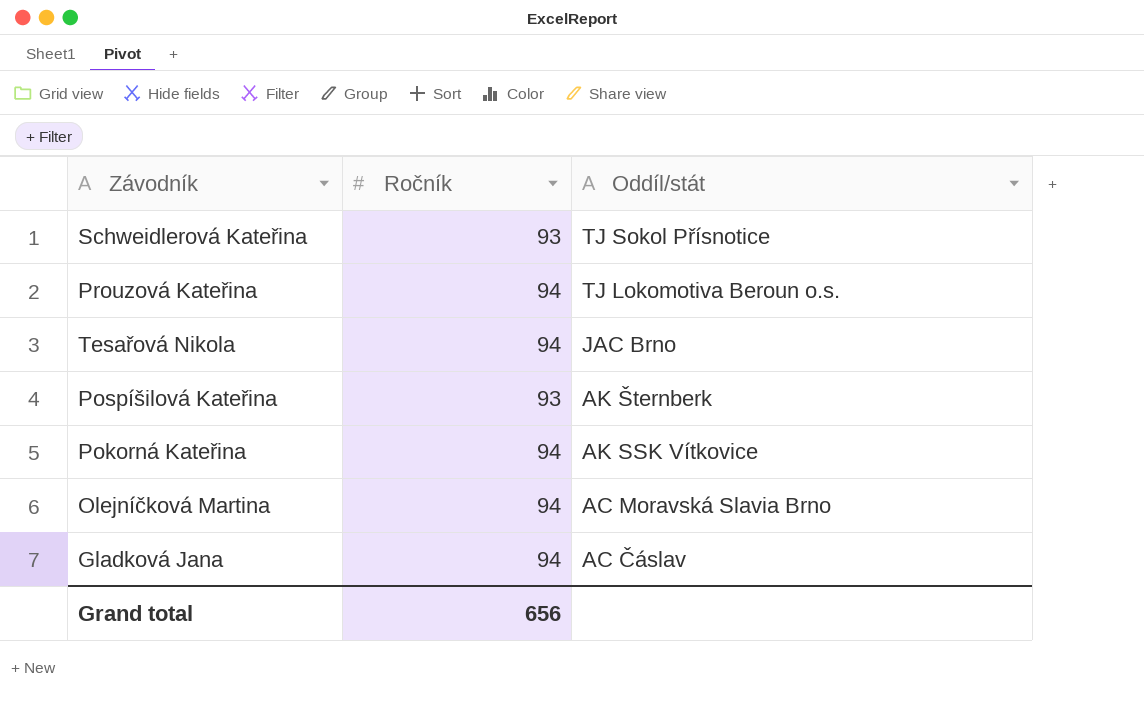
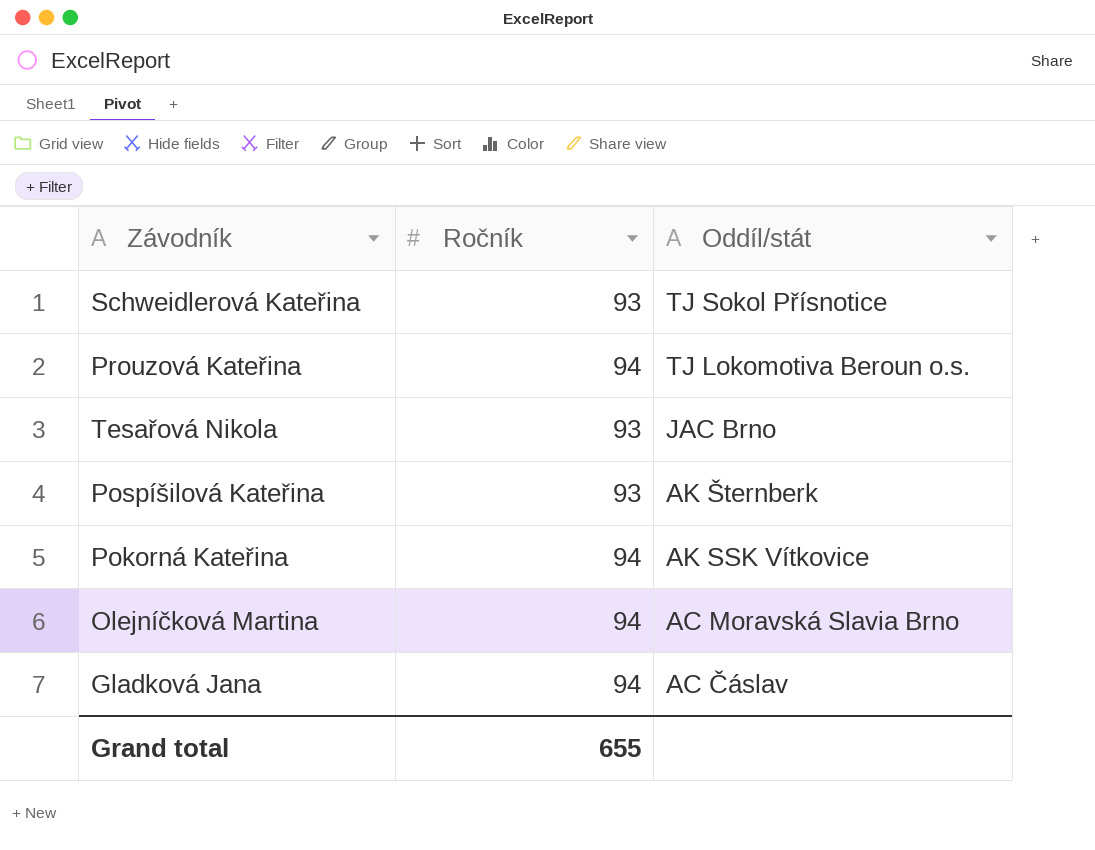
Tesařová Nikola | Ročník: 94 -> 93
Grand total | Ročník: 656 -> 655

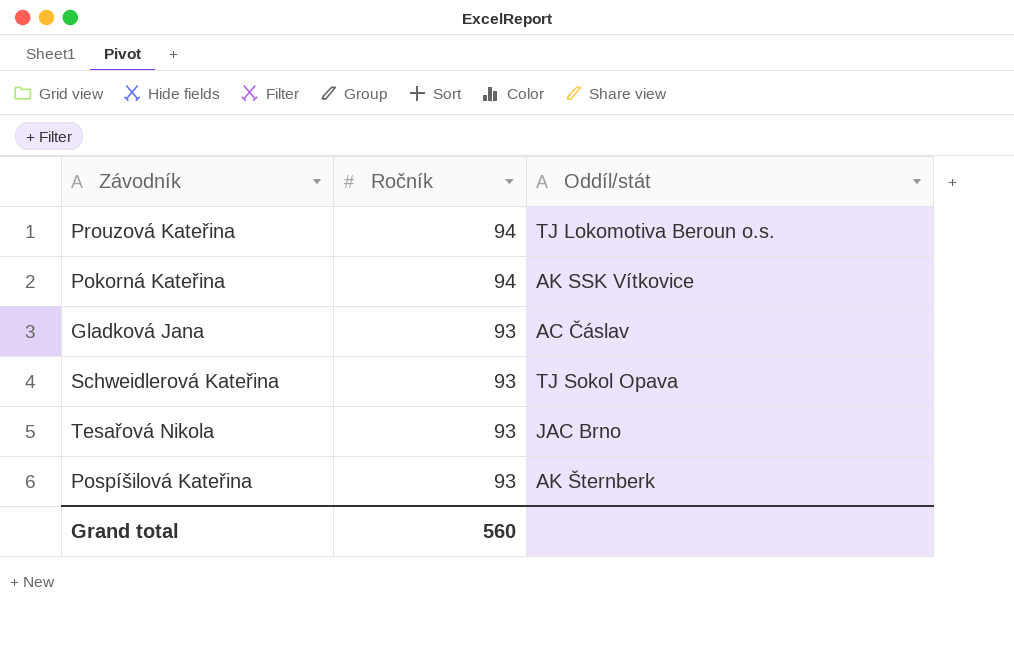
row order: Oddíl/stát descending -> Ročník descending
row Olejníčková Martina: 94 | AC Moravská Slavia Brno -> none
Gladková Jana | Ročník: 94 -> 93
Schweidlerová Kateřina | Oddíl/stát: TJ Sokol Přísnotice -> TJ Sokol Opava
Grand total | Ročník: 655 -> 560

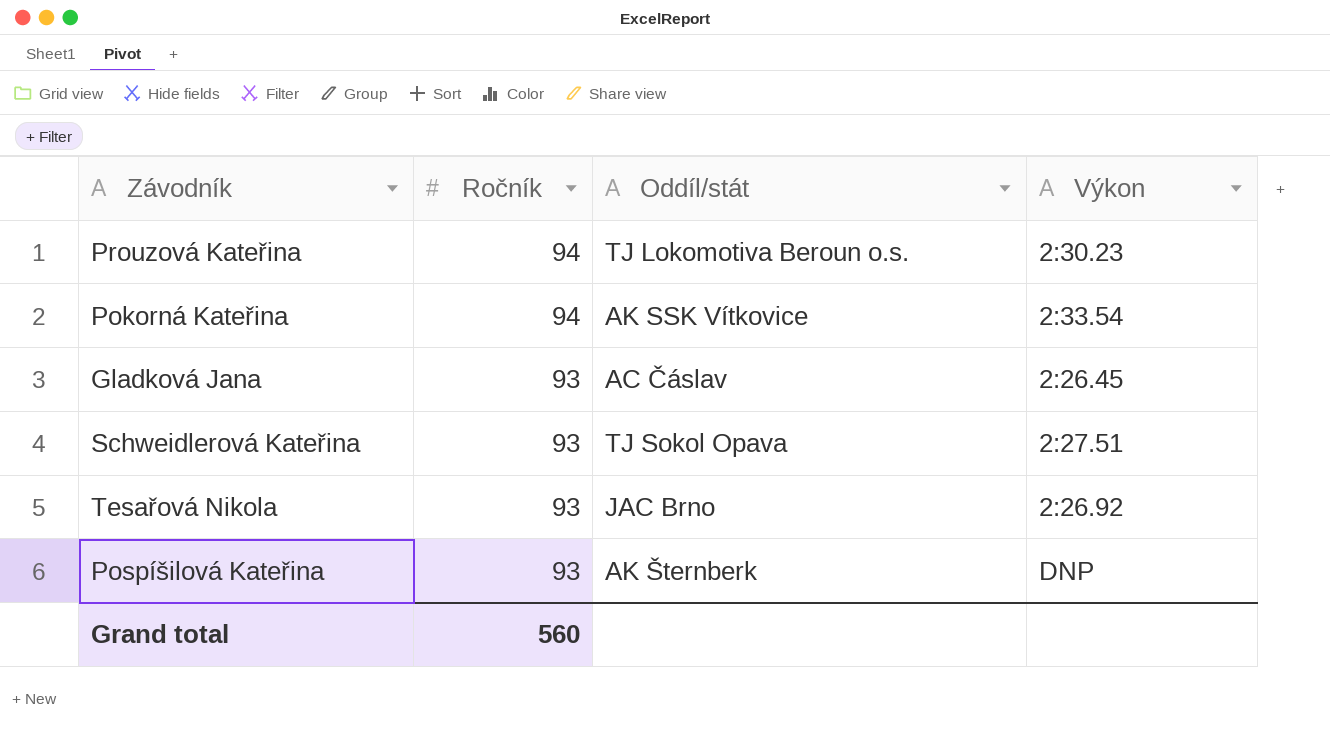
column Výkon | position: none -> 4

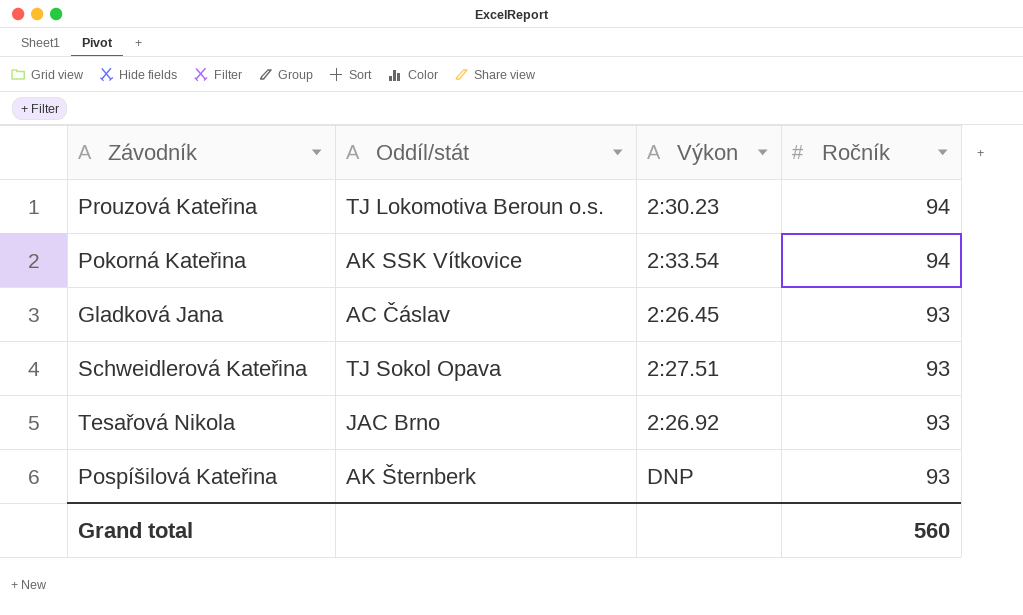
column Ročník | position: 2 -> 4

